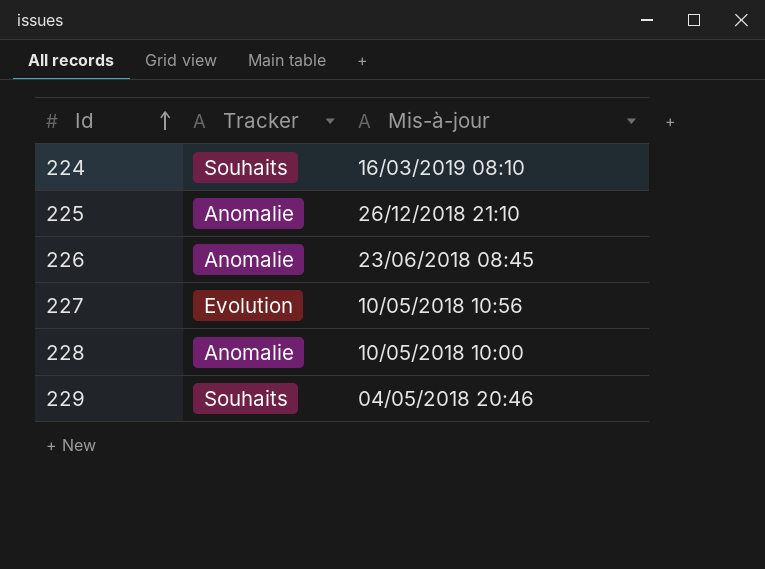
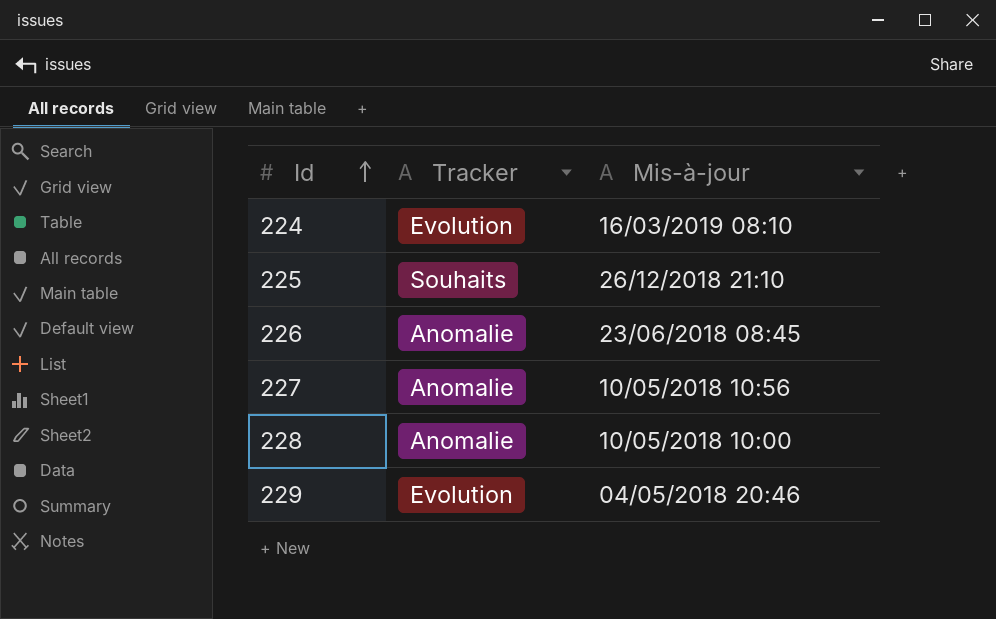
224 | Tracker: Souhaits -> Evolution
225 | Tracker: Anomalie -> Souhaits
227 | Tracker: Evolution -> Anomalie
229 | Tracker: Souhaits -> Evolution

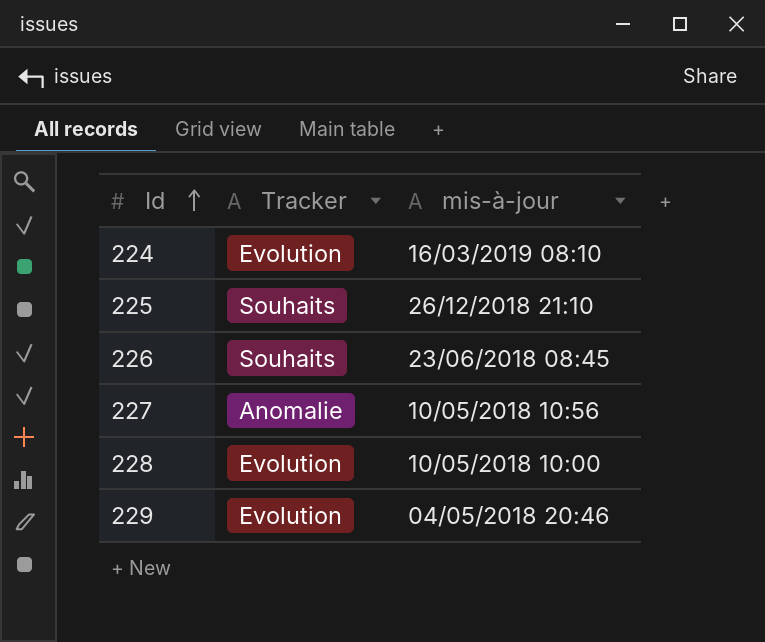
column name: Mis-à-jour -> mis-à-jour
226 | Tracker: Anomalie -> Souhaits
228 | Tracker: Anomalie -> Evolution

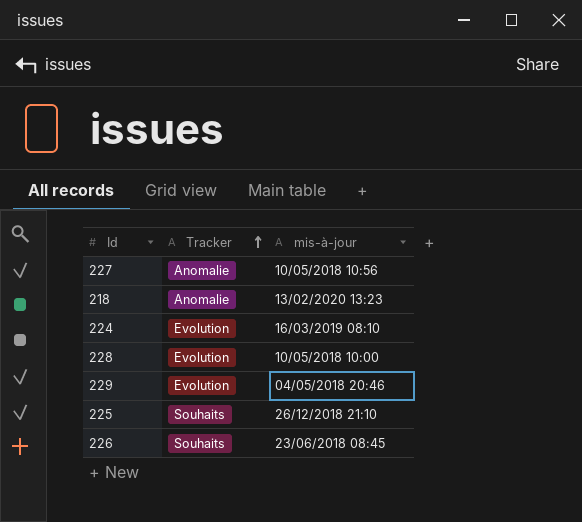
row order: Id ascending -> Tracker ascending
row 218: none -> Anomalie | 13/02/2020 13:23

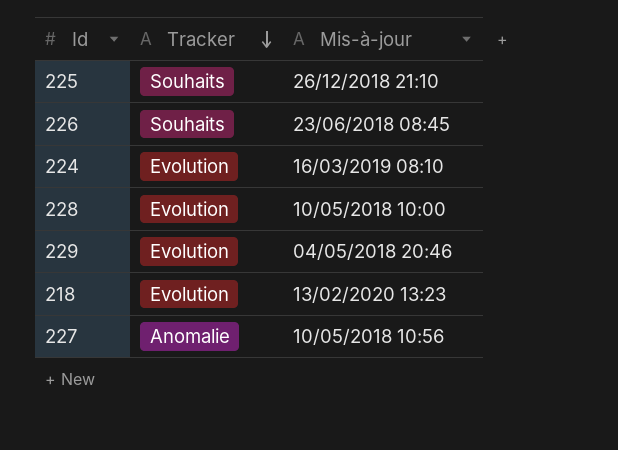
row order: Tracker ascending -> Tracker descending
column name: mis-à-jour -> Mis-à-jour
218 | Tracker: Anomalie -> Evolution

